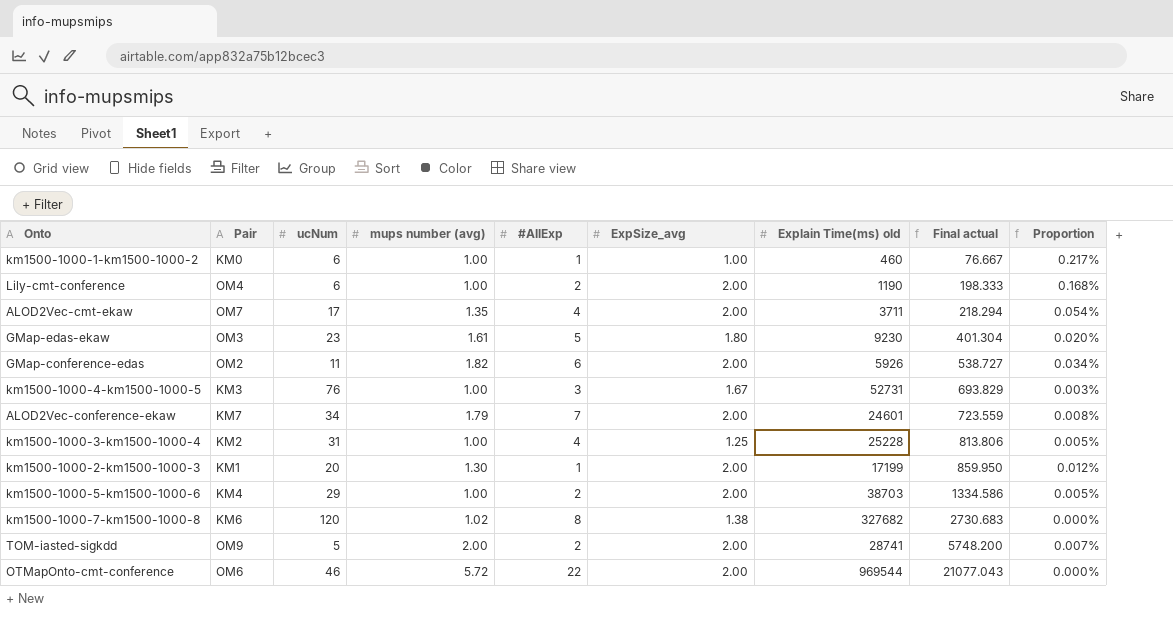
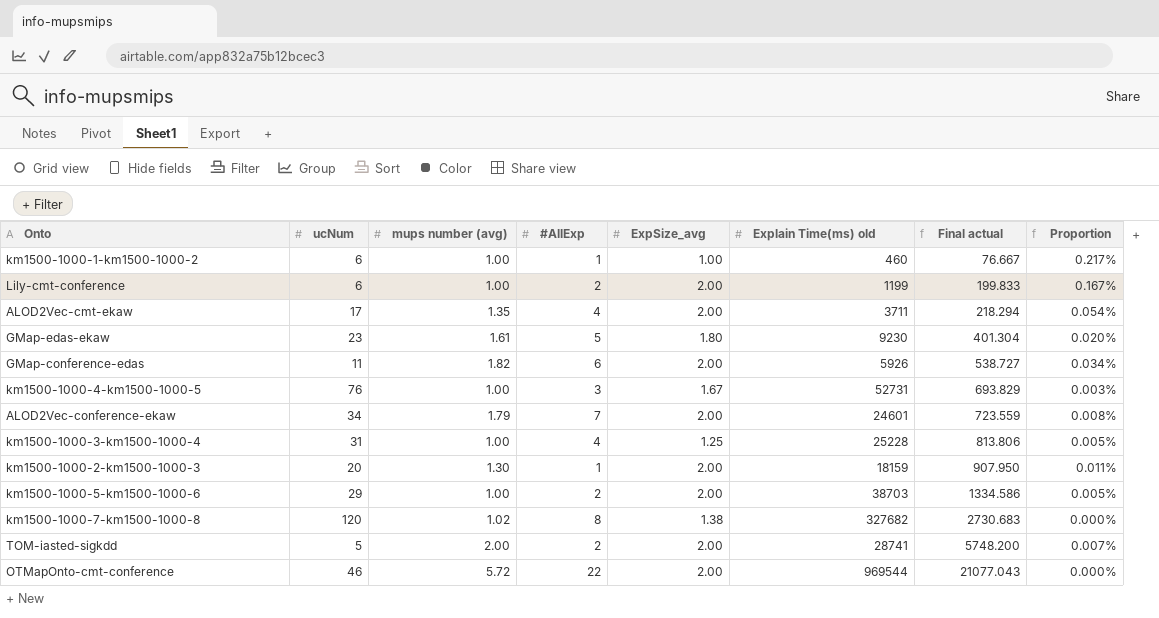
column Pair | position: 2 -> none
Lily-cmt-conference | Explain Time(ms) old: 1190 -> 1199
Lily-cmt-conference | Final actual: 198.333 -> 199.833
Lily-cmt-conference | Proportion: 0.168% -> 0.167%
km1500-1000-2-km1500-1000-3 | Explain Time(ms) old: 17199 -> 18159
km1500-1000-2-km1500-1000-3 | Final actual: 859.950 -> 907.950
km1500-1000-2-km1500-1000-3 | Proportion: 0.012% -> 0.011%

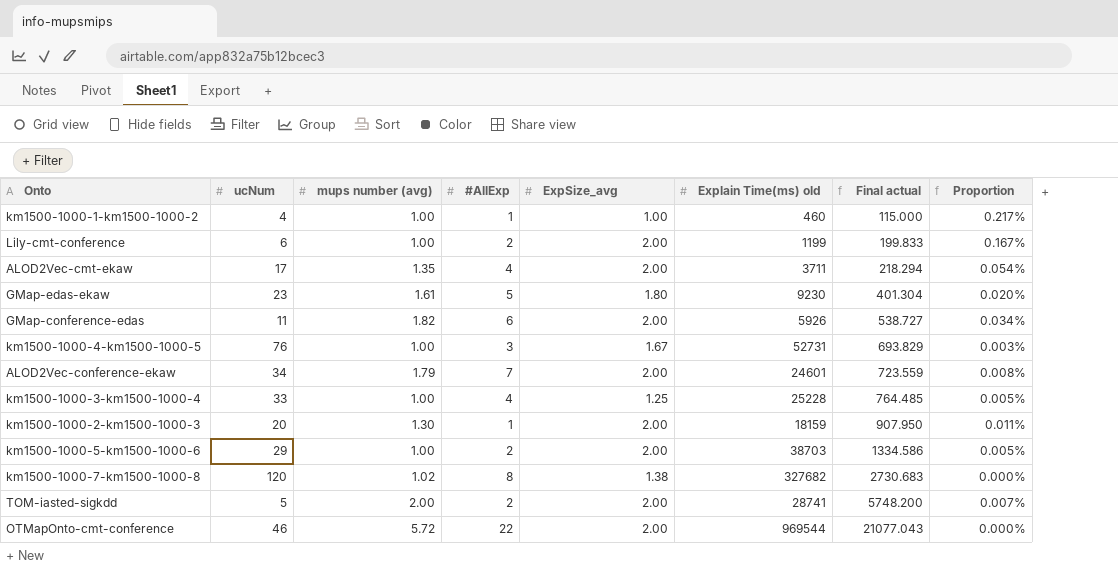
km1500-1000-1-km1500-1000-2 | ucNum: 6 -> 4
km1500-1000-1-km1500-1000-2 | Final actual: 76.667 -> 115.000
km1500-1000-3-km1500-1000-4 | ucNum: 31 -> 33
km1500-1000-3-km1500-1000-4 | Final actual: 813.806 -> 764.485

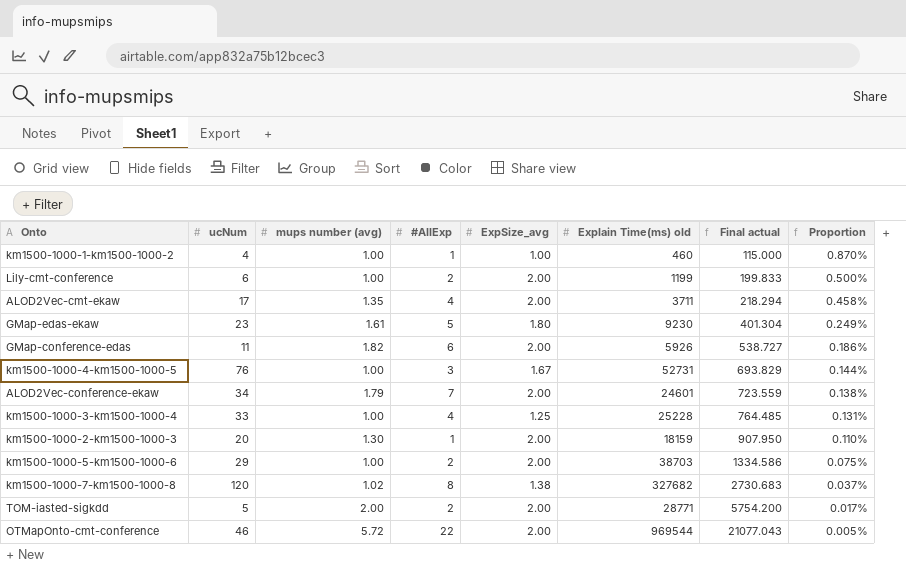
column Proportion | formula: [ExpSize_avg] / [Explain Time(ms) old] -> [ucNum] / [Explain Time(ms) old]
TOM-iasted-sigkdd | Explain Time(ms) old: 28741 -> 28771
TOM-iasted-sigkdd | Final actual: 5748.200 -> 5754.200

